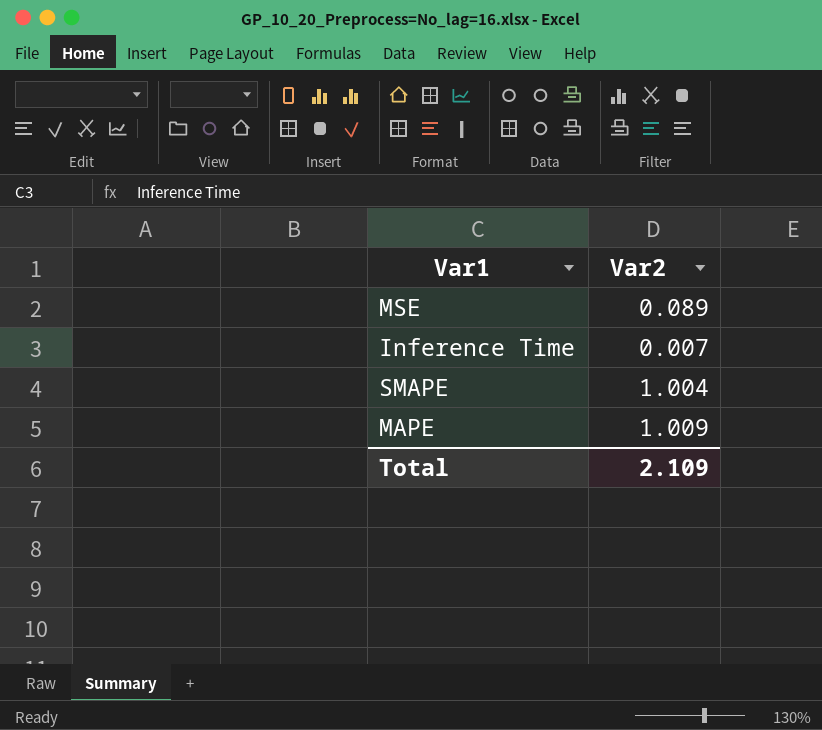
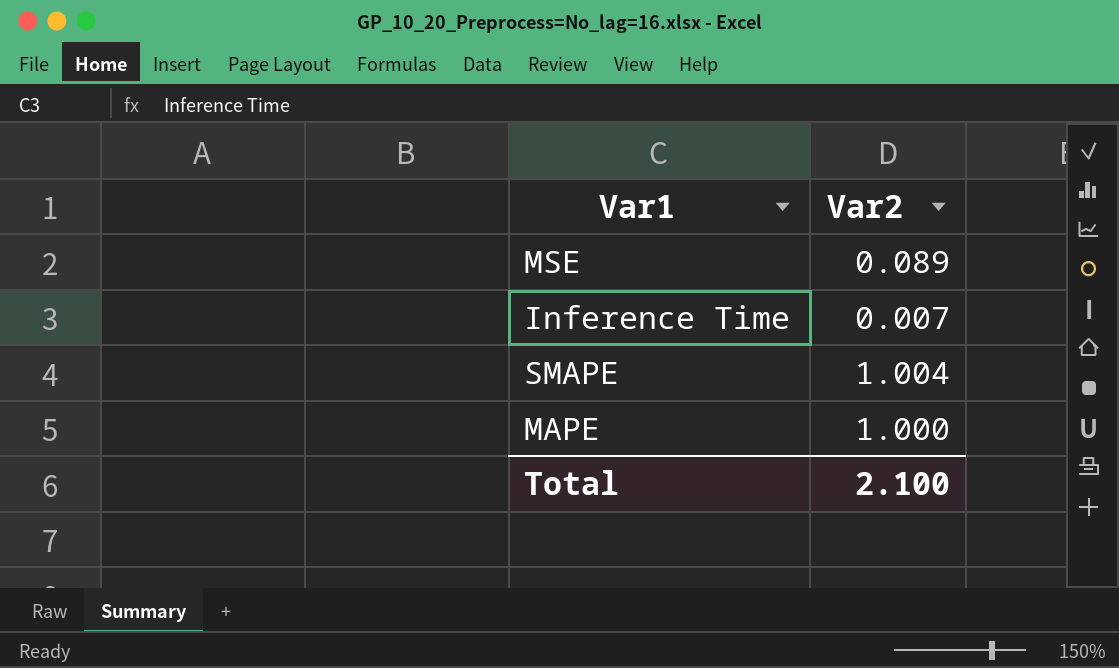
MAPE | Var2: 1.009 -> 1.000
Total | Var2: 2.109 -> 2.100

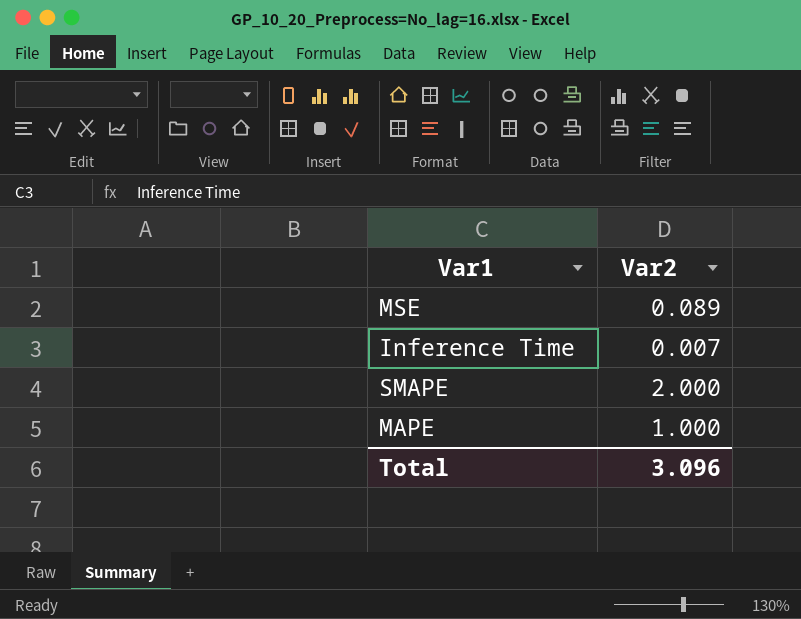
SMAPE | Var2: 1.004 -> 2.000
Total | Var2: 2.100 -> 3.096

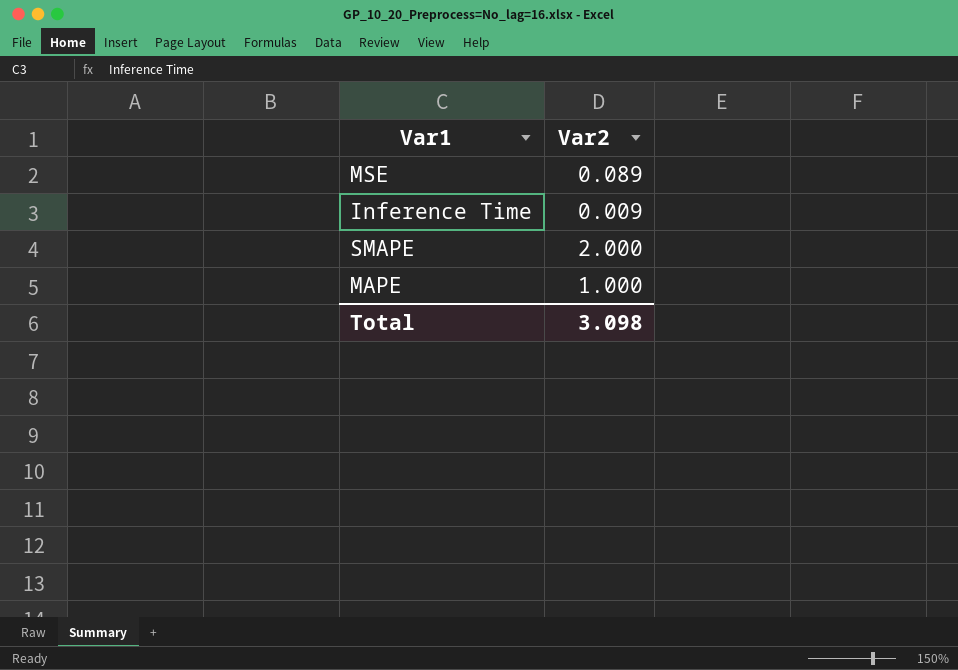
Inference Time | Var2: 0.007 -> 0.009
Total | Var2: 3.096 -> 3.098

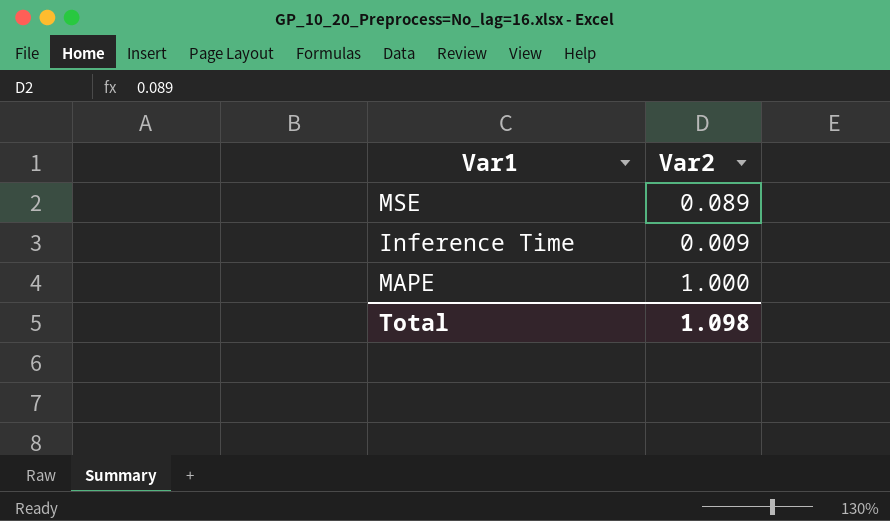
row SMAPE: 2.000 -> none
Total | Var2: 3.098 -> 1.098

